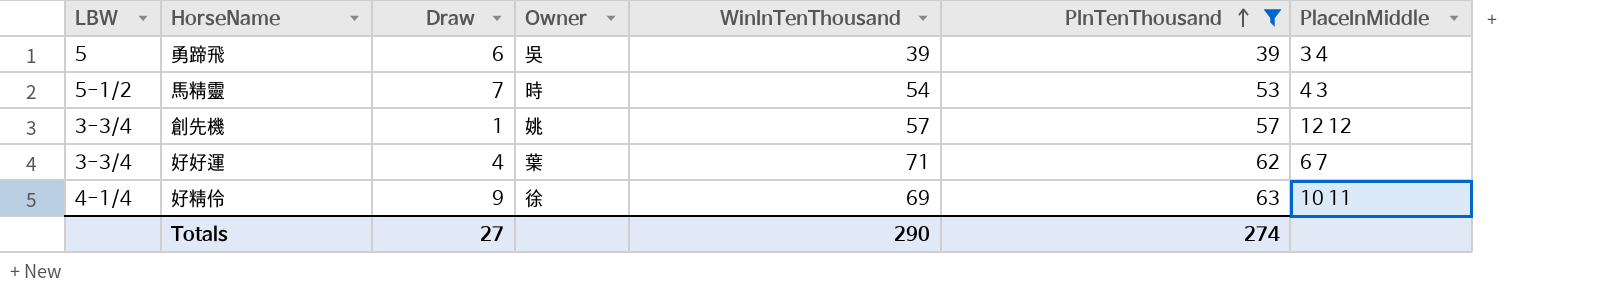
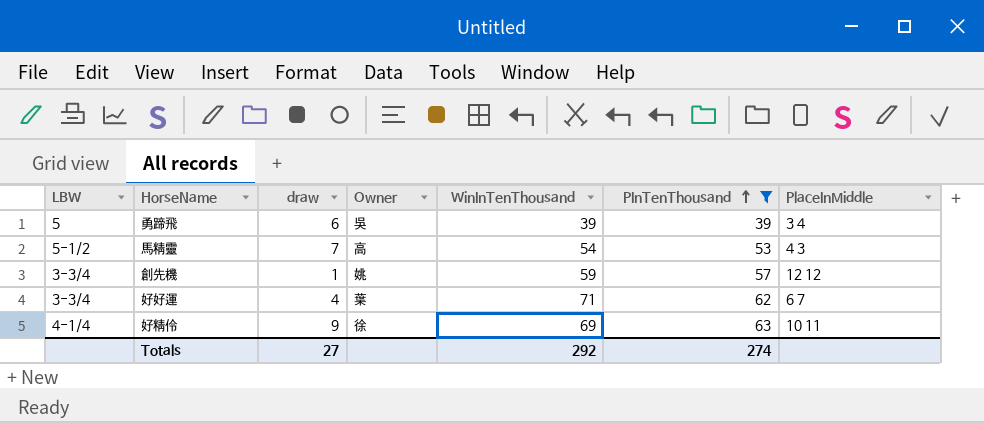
column name: Draw -> draw
馬精靈 | Owner: 時 -> 高
創先機 | WinInTenThousand: 57 -> 59
Totals | WinInTenThousand: 290 -> 292

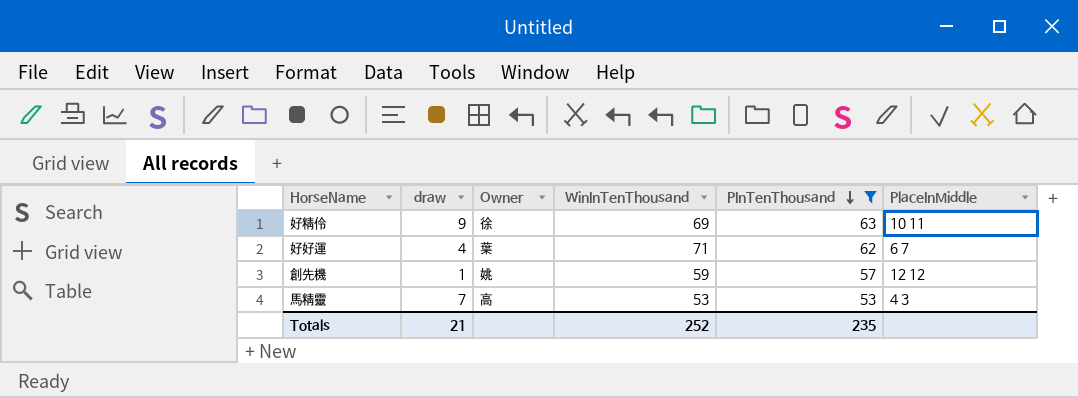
row order: PInTenThousand ascending -> PInTenThousand descending
column LBW | position: 1 -> none
row 勇蹄飛: 5 | 6 | 吳 | 39 | 39 | 3 4 -> none
馬精靈 | WinInTenThousand: 54 -> 53
Totals | draw: 27 -> 21
Totals | WinInTenThousand: 292 -> 252
Totals | PInTenThousand: 274 -> 235

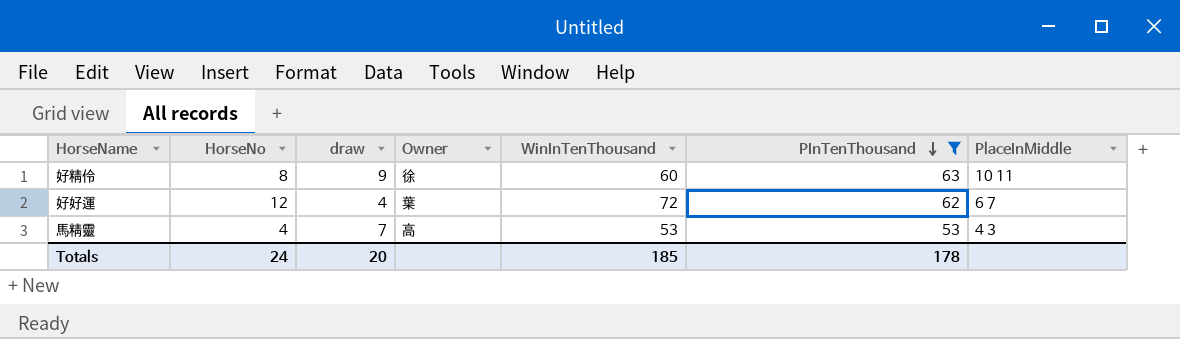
column HorseNo | position: none -> 2
row 創先機: 1 | 姚 | 59 | 57 | 12 12 -> none
好精伶 | WinInTenThousand: 69 -> 60
好好運 | WinInTenThousand: 71 -> 72
Totals | draw: 21 -> 20
Totals | WinInTenThousand: 252 -> 185
Totals | PInTenThousand: 235 -> 178

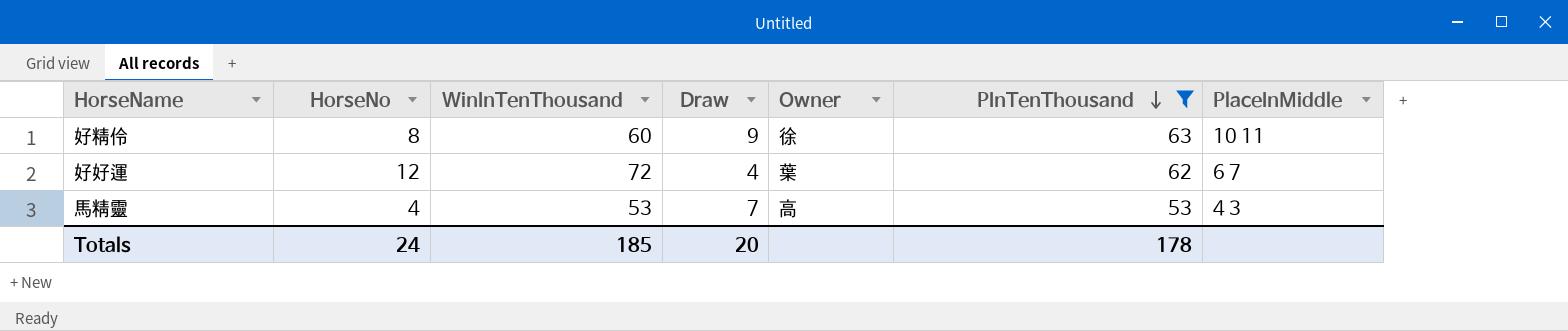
column WinInTenThousand | position: 5 -> 3
column name: draw -> Draw

